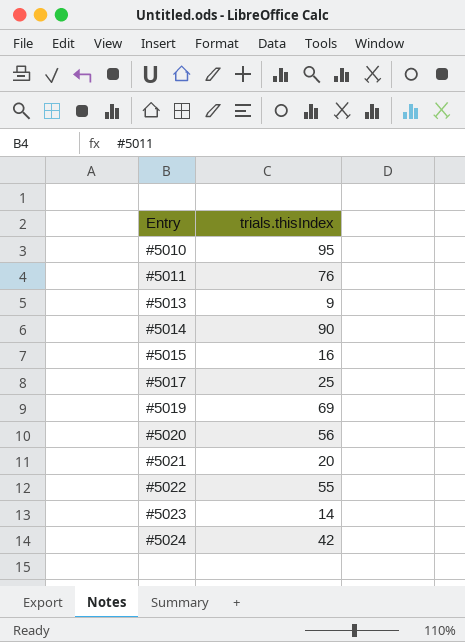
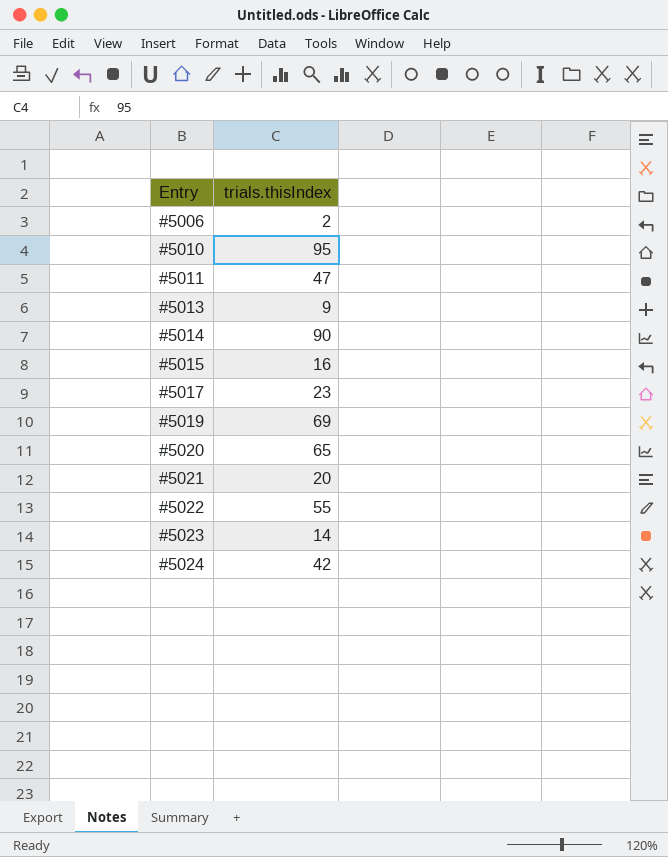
row #5006: none -> 2
#5011 | trials.thisIndex: 76 -> 47
#5017 | trials.thisIndex: 25 -> 23
#5020 | trials.thisIndex: 56 -> 65

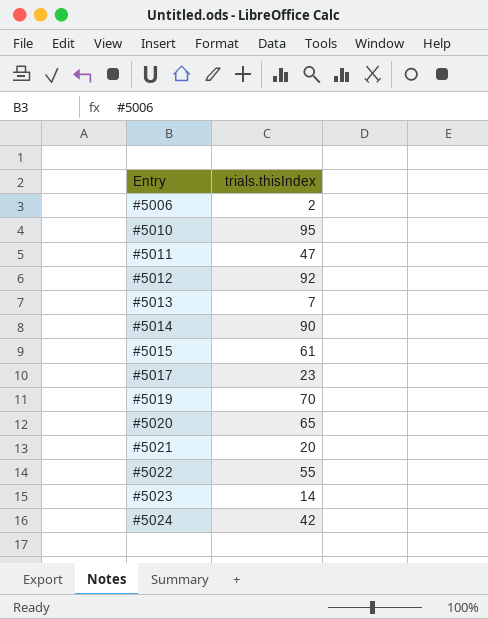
row #5012: none -> 92
#5013 | trials.thisIndex: 9 -> 7
#5015 | trials.thisIndex: 16 -> 61
#5019 | trials.thisIndex: 69 -> 70

